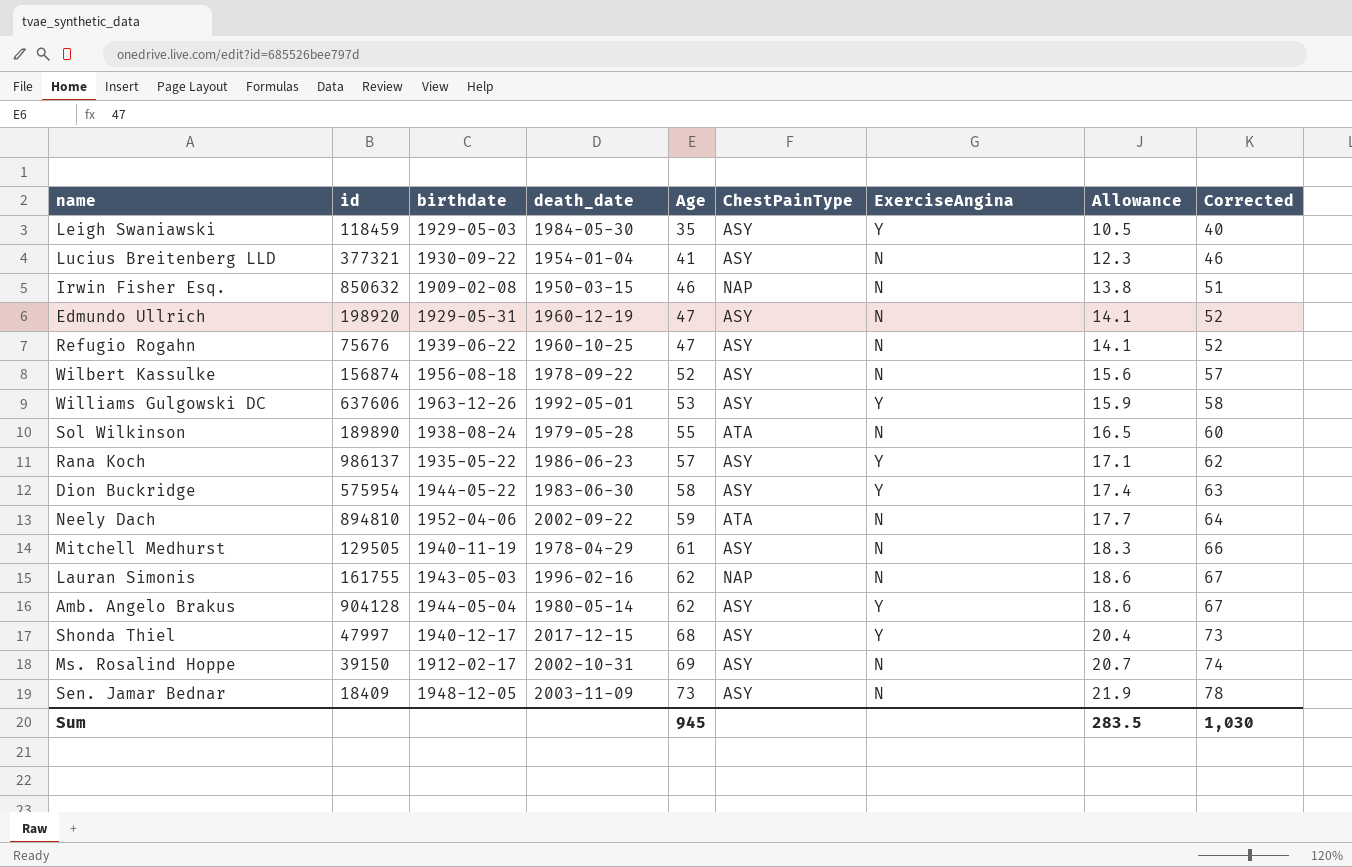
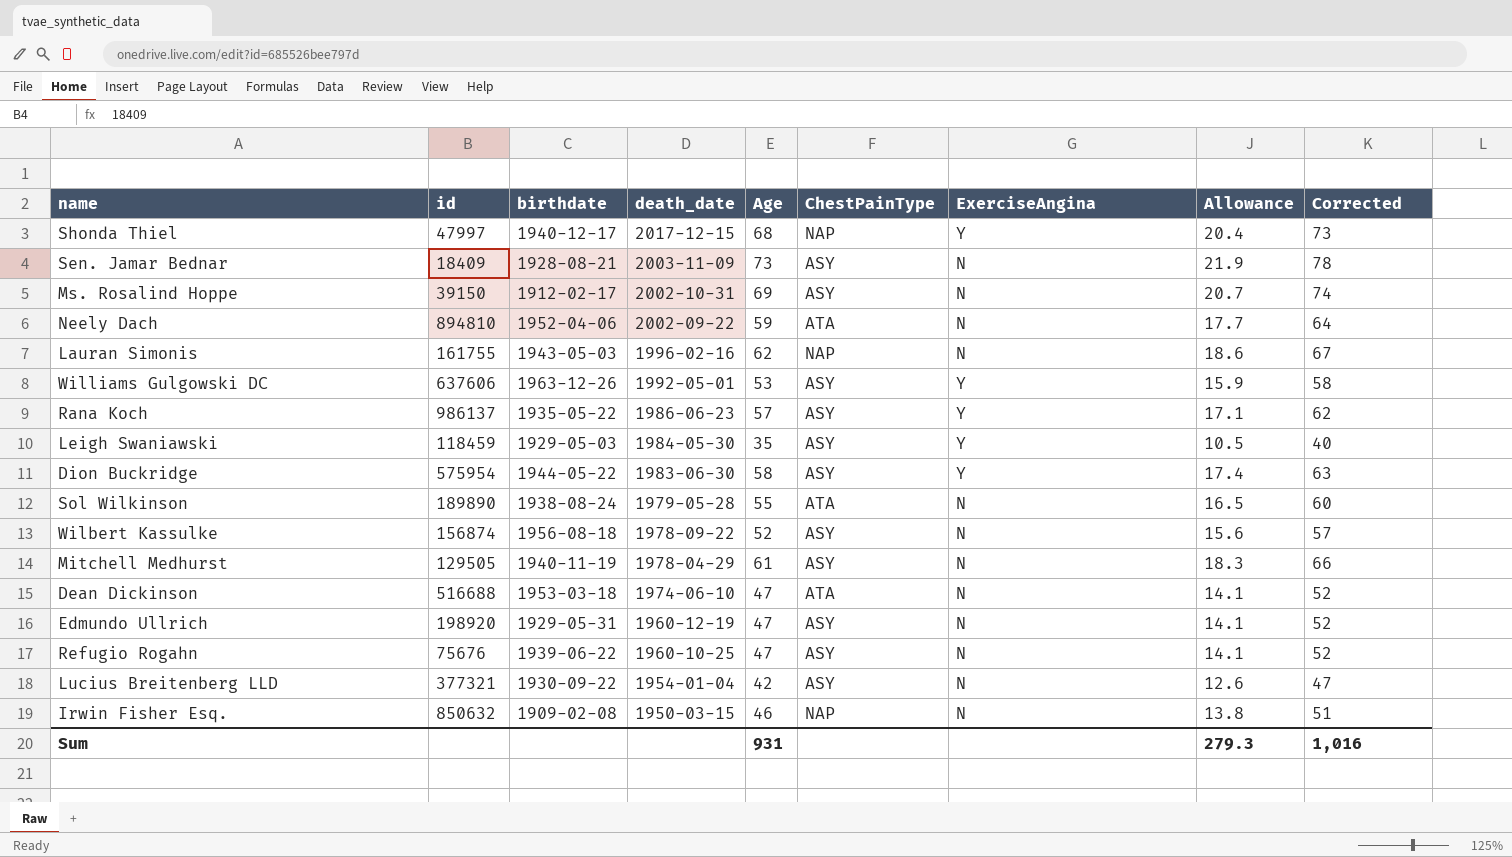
row order: Age ascending -> death_date descending
row Amb. Angelo Brakus: 904128 | 1944-05-04 | 1980-05-14 | 62 | ASY | Y | 18.6 | 67 -> none
Shonda Thiel | ChestPainType: ASY -> NAP
Sen. Jamar Bednar | birthdate: 1948-12-05 -> 1928-08-21
row Dean Dickinson: none -> 516688 | 1953-03-18 | 1974-06-10 | 47 | ATA | N | 14.1 | 52
Lucius Breitenberg LLD | Age: 41 -> 42
Lucius Breitenberg LLD | Allowance: 12.3 -> 12.6
Lucius Breitenberg LLD | Corrected: 46 -> 47
Sum | Age: 945 -> 931
Sum | Allowance: 283.5 -> 279.3
Sum | Corrected: 1,030 -> 1,016

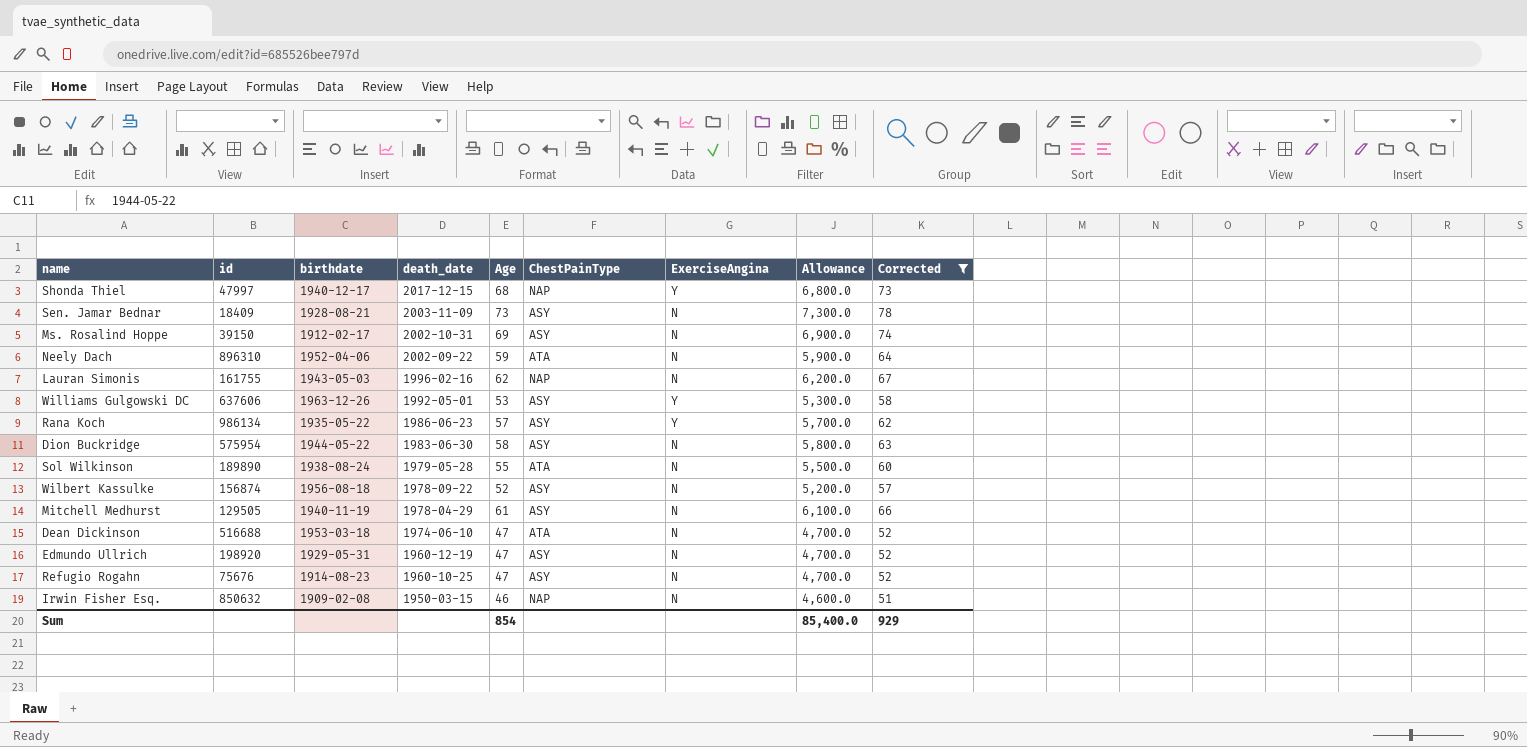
filter: none -> Corrected >= 51
column Allowance | formula: [Age] * 0.3 -> [Age] * 100
Neely Dach | id: 894810 -> 896310
Rana Koch | id: 986137 -> 986134
Dion Buckridge | ExerciseAngina: Y -> N
Refugio Rogahn | birthdate: 1939-06-22 -> 1914-08-23
Sum | Age: 931 -> 854
Sum | Allowance: 279.3 -> 85,400.0
Sum | Corrected: 1,016 -> 929

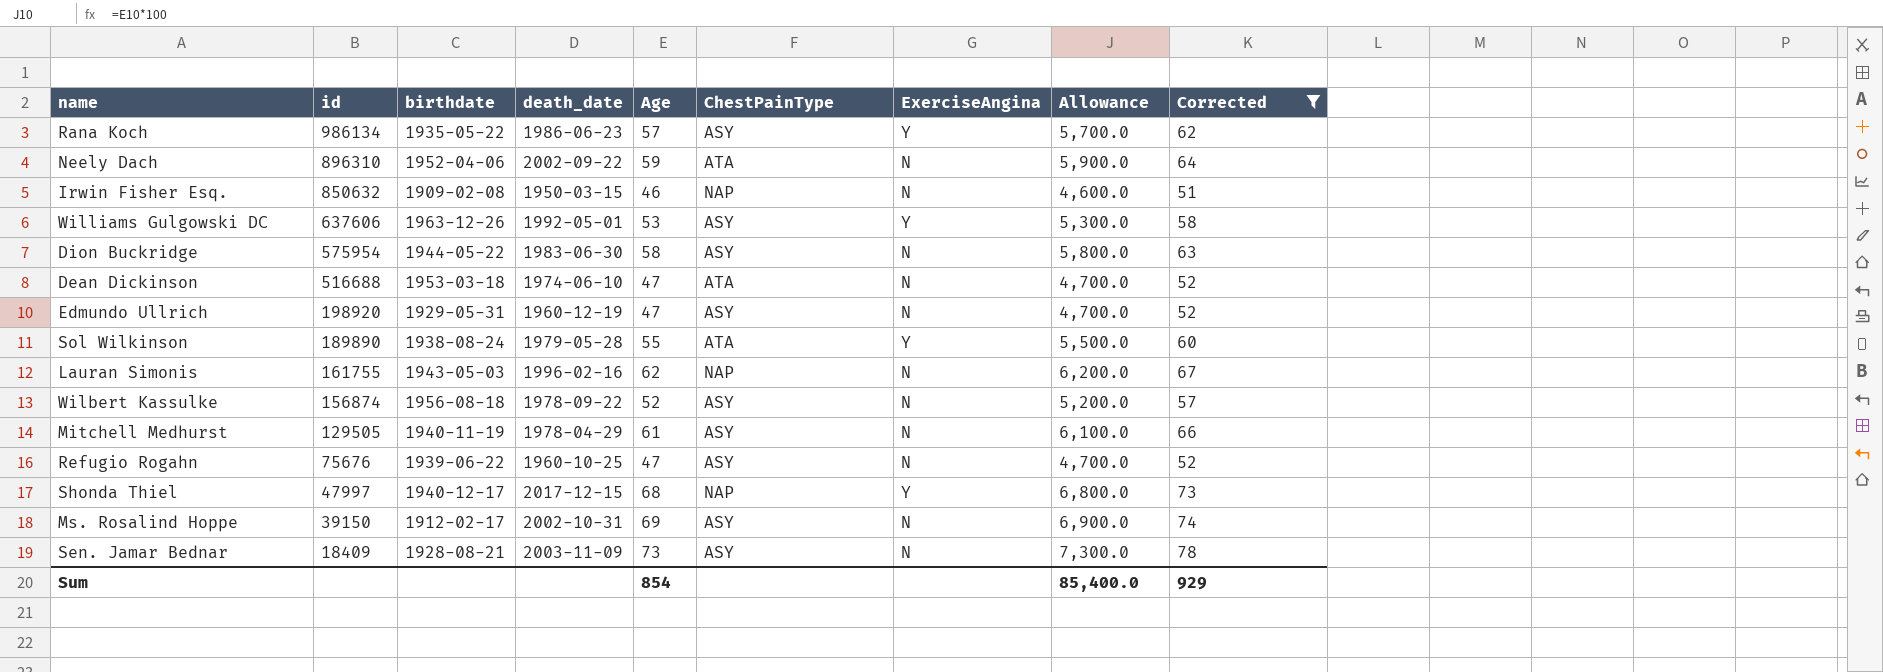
row order: death_date descending -> id descending
Sol Wilkinson | ExerciseAngina: N -> Y
Refugio Rogahn | birthdate: 1914-08-23 -> 1939-06-22

